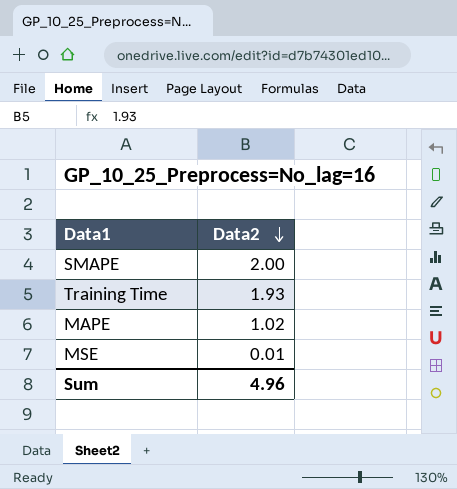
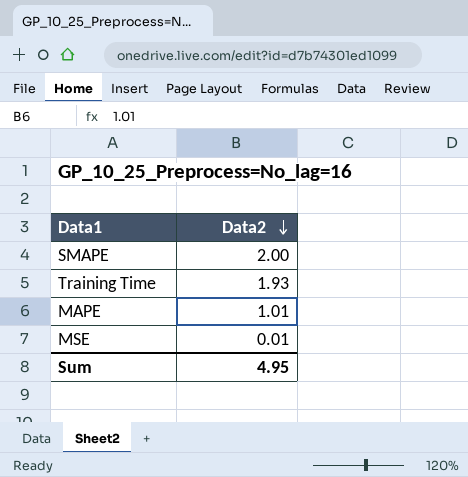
MAPE | Data2: 1.02 -> 1.01
Sum | Data2: 4.96 -> 4.95

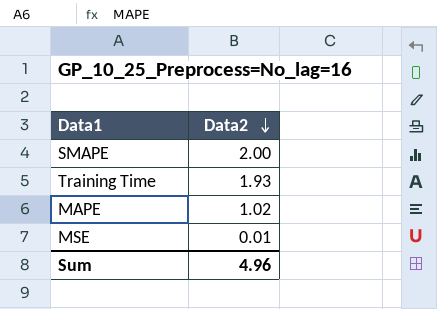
MAPE | Data2: 1.01 -> 1.02
Sum | Data2: 4.95 -> 4.96

